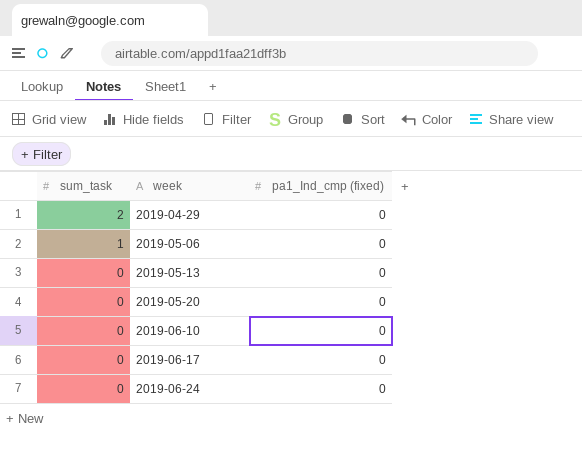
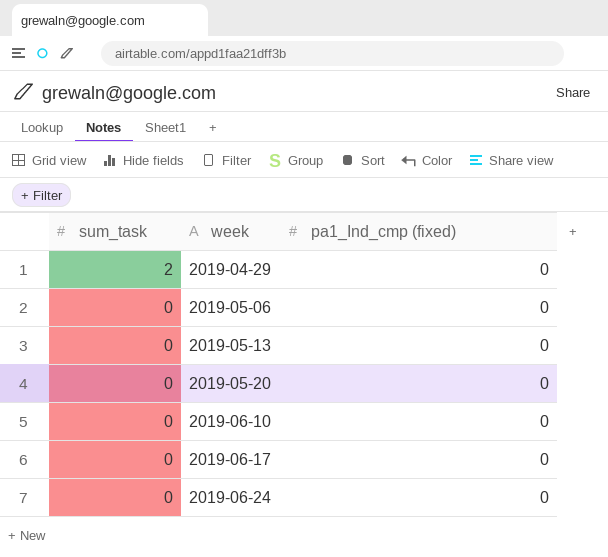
2019-05-06 | sum_task: 1 -> 0

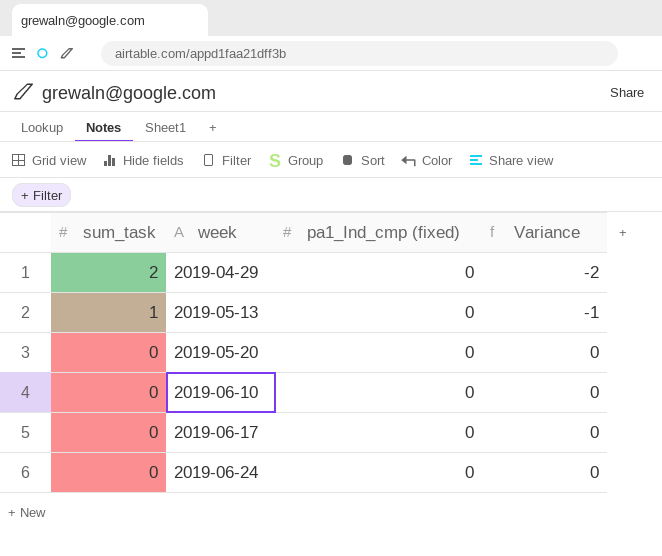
column Variance | formula: none -> [pa1_Ind_cmp (fixed)] - [sum_task]
row 2019-05-06: 0 | 0 -> none
2019-05-13 | sum_task: 0 -> 1

